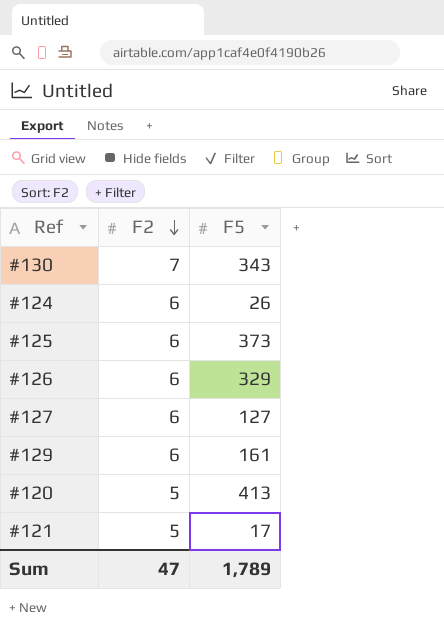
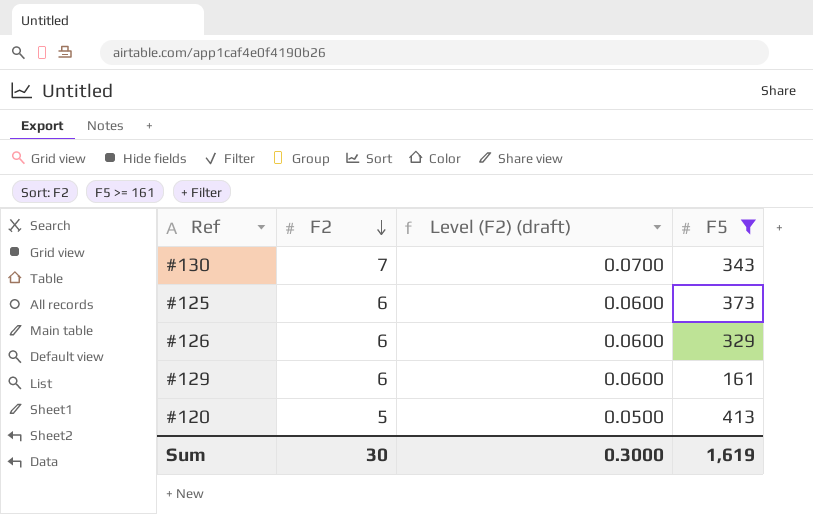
filter: none -> F5 >= 161
column Level (F2) (draft) | formula: none -> [F2] * 0.01
Sum | F2: 47 -> 30
Sum | F5: 1,789 -> 1,619

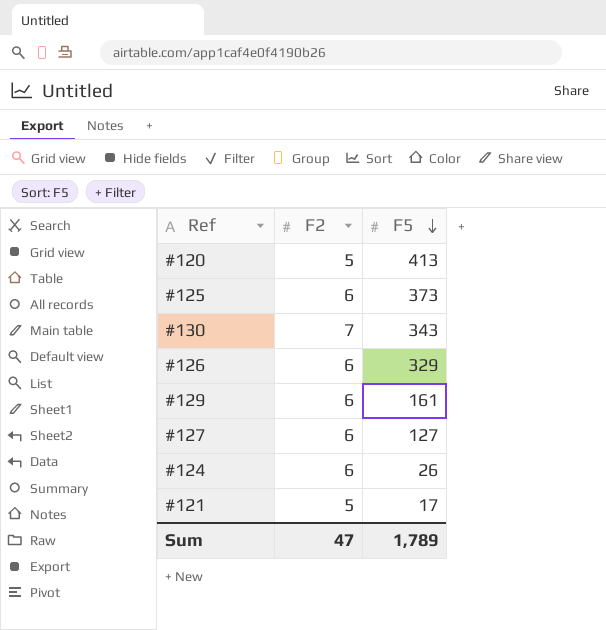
filter: F5 >= 161 -> none
row order: F2 descending -> F5 descending
column Level (F2) (draft) | formula: [F2] * 0.01 -> none
Sum | F2: 30 -> 47
Sum | F5: 1,619 -> 1,789

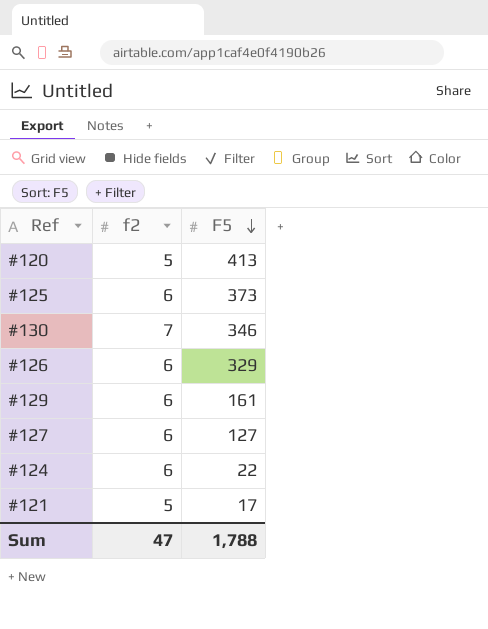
column name: F2 -> f2
#130 | F5: 343 -> 346
#124 | F5: 26 -> 22
Sum | F5: 1,789 -> 1,788

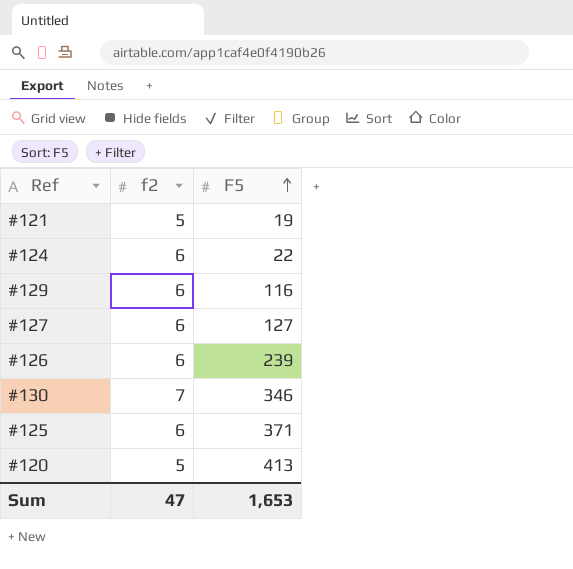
row order: F5 descending -> F5 ascending
#121 | F5: 17 -> 19
#129 | F5: 161 -> 116
#126 | F5: 329 -> 239
#125 | F5: 373 -> 371
Sum | F5: 1,788 -> 1,653

